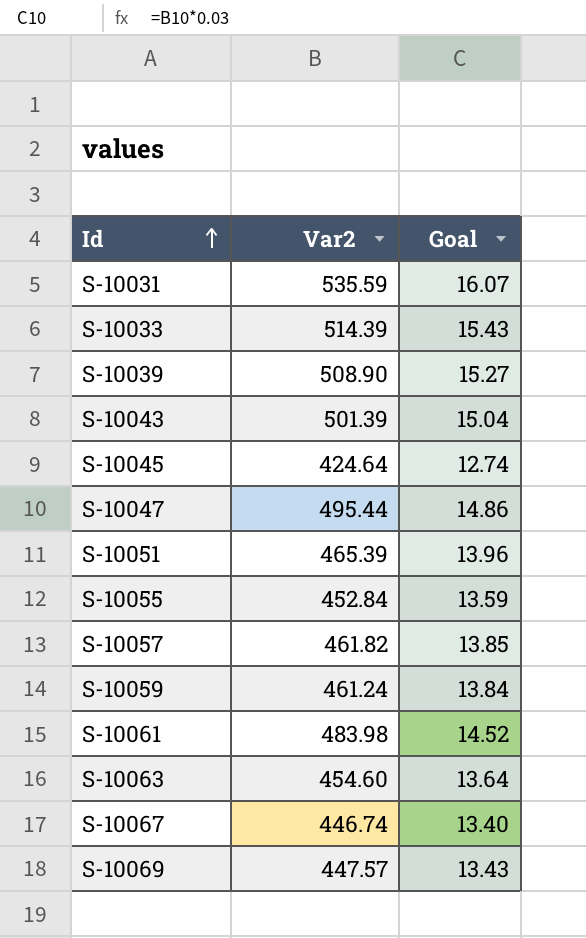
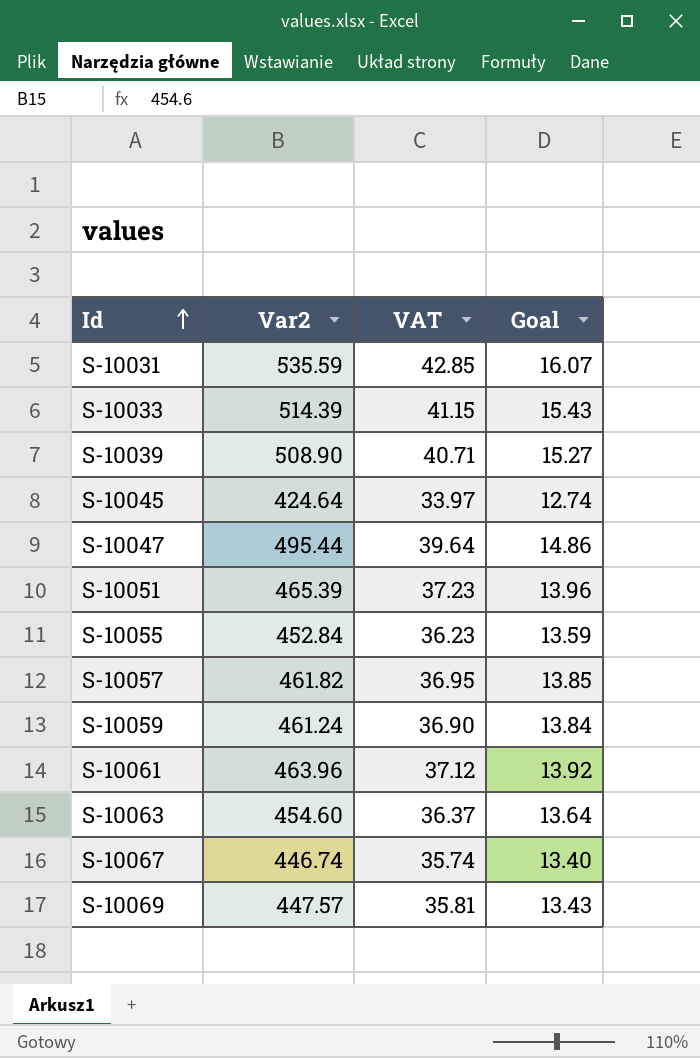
column VAT | formula: none -> [Var2] * 0.08
row S-10043: 501.39 | 15.04 -> none
S-10061 | Var2: 483.98 -> 463.96
S-10061 | Goal: 14.52 -> 13.92

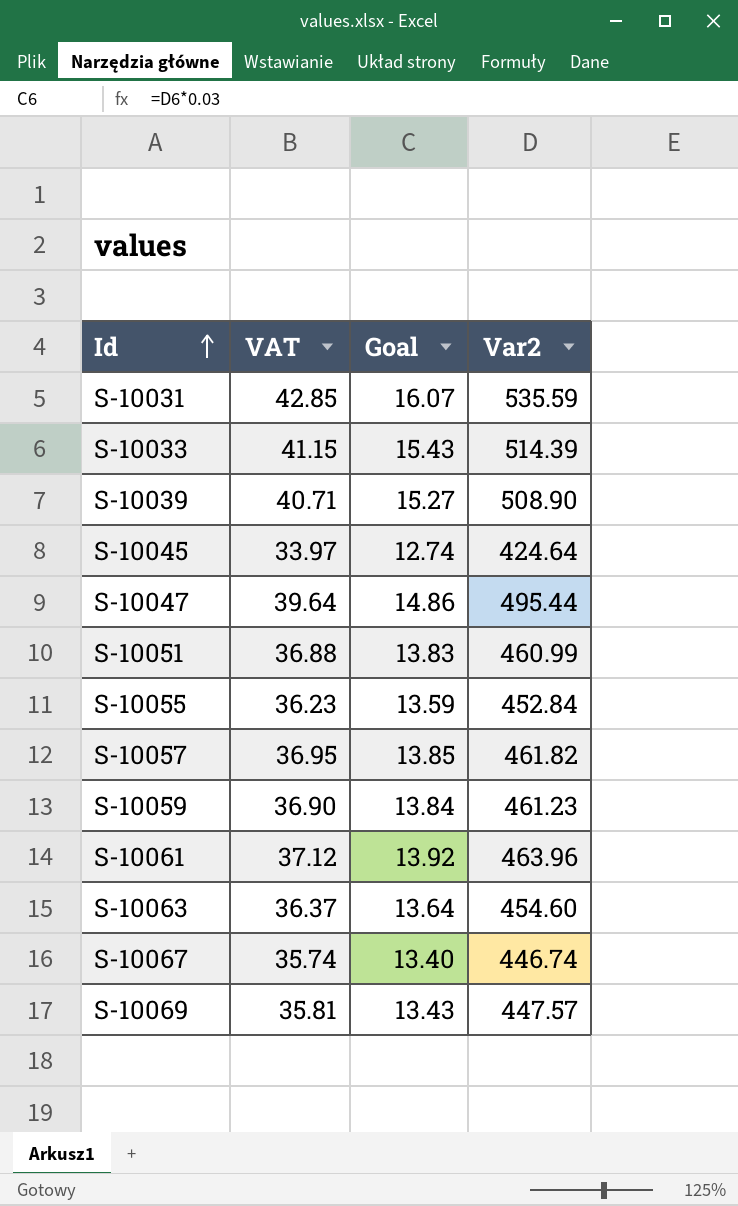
column Var2 | position: 2 -> 4
S-10051 | VAT: 37.23 -> 36.88
S-10051 | Goal: 13.96 -> 13.83
S-10051 | Var2: 465.39 -> 460.99
S-10059 | Var2: 461.24 -> 461.23

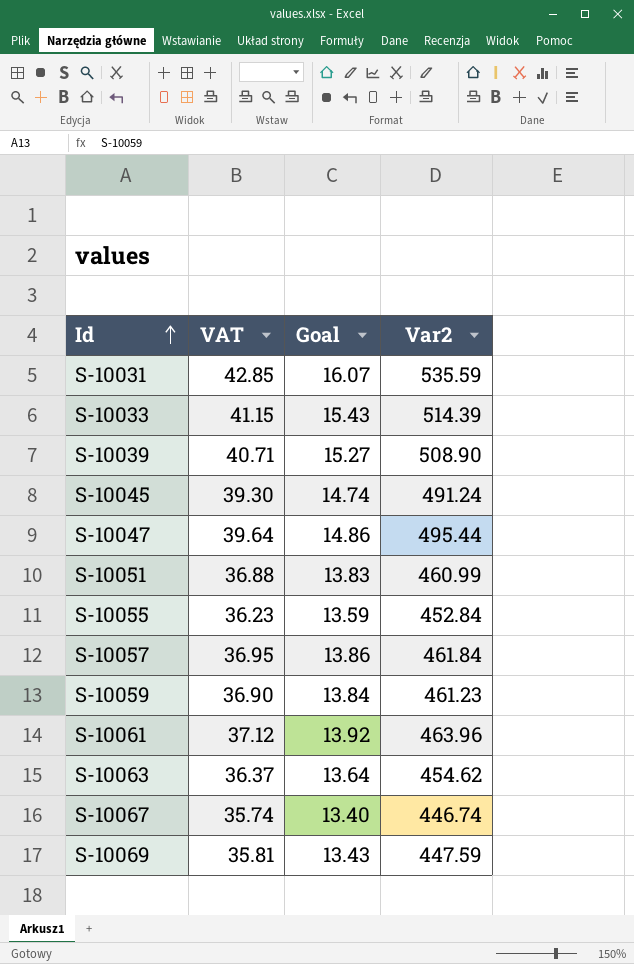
S-10045 | VAT: 33.97 -> 39.30
S-10045 | Goal: 12.74 -> 14.74
S-10045 | Var2: 424.64 -> 491.24
S-10057 | Goal: 13.85 -> 13.86
S-10057 | Var2: 461.82 -> 461.84
S-10063 | Var2: 454.60 -> 454.62
S-10069 | Var2: 447.57 -> 447.59

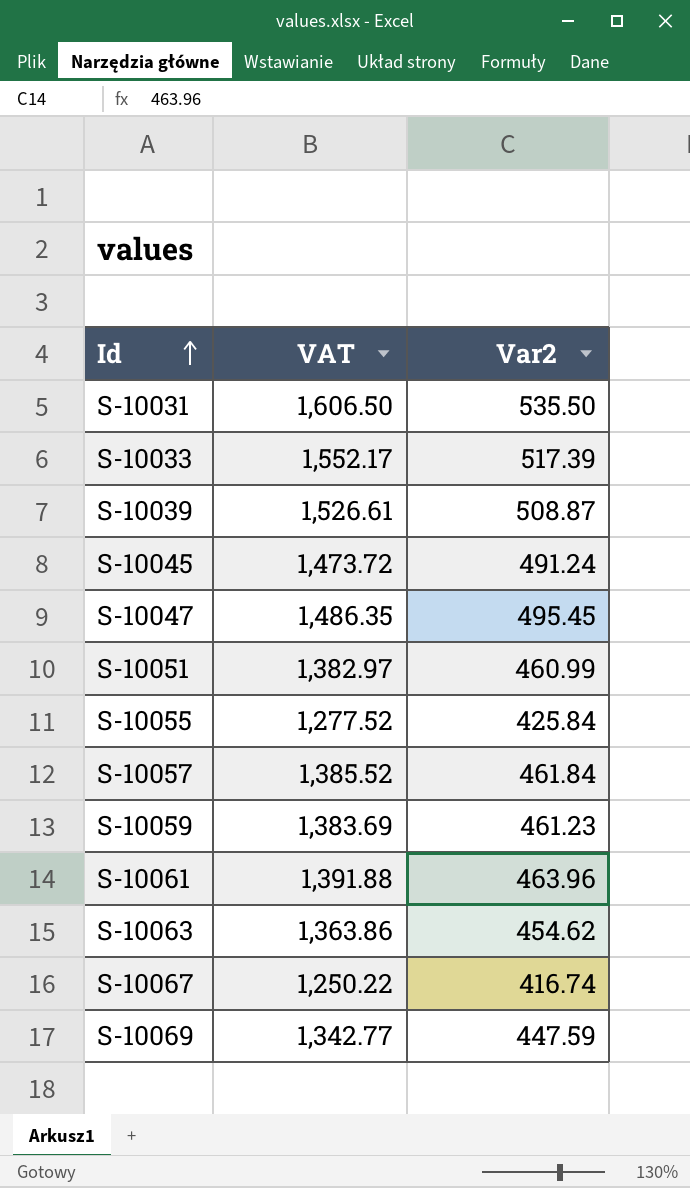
column Goal | formula: [Var2] * 0.03 -> none
column VAT | formula: [Var2] * 0.08 -> [Var2] * 3
S-10031 | Var2: 535.59 -> 535.50
S-10033 | Var2: 514.39 -> 517.39
S-10039 | Var2: 508.90 -> 508.87
S-10047 | Var2: 495.44 -> 495.45
S-10055 | Var2: 452.84 -> 425.84
S-10067 | Var2: 446.74 -> 416.74

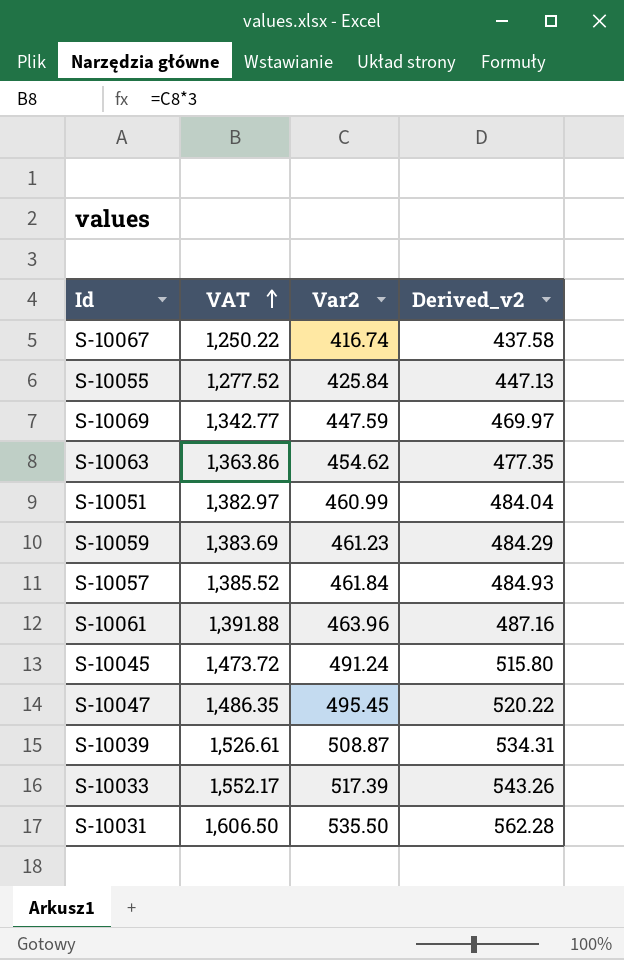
row order: Id ascending -> VAT ascending
column Derived_v2 | formula: none -> [Var2] * 1.05

